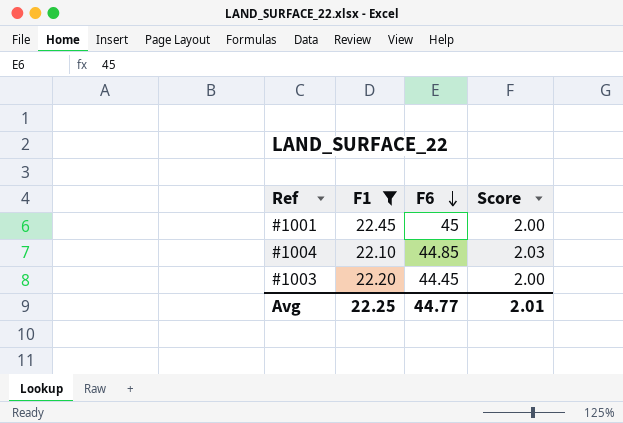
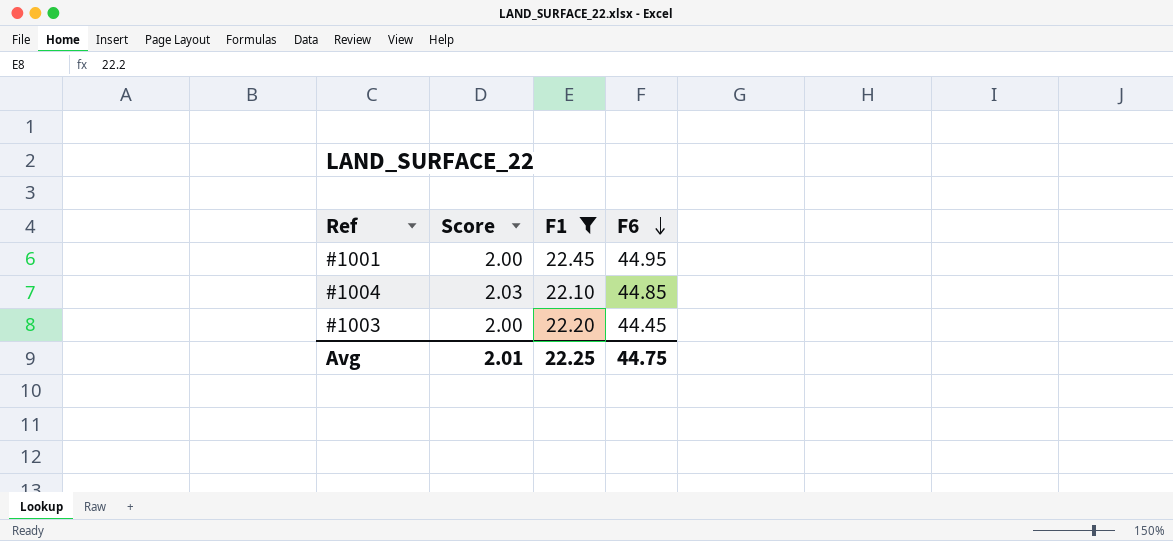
column Score | position: 4 -> 2
#1001 | F6: 45 -> 44.95
Avg | F6: 44.77 -> 44.75

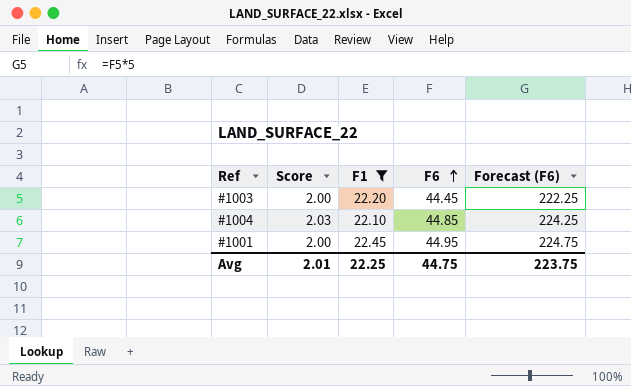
row order: F6 descending -> F6 ascending
column Forecast (F6) | formula: none -> [F6] * 5

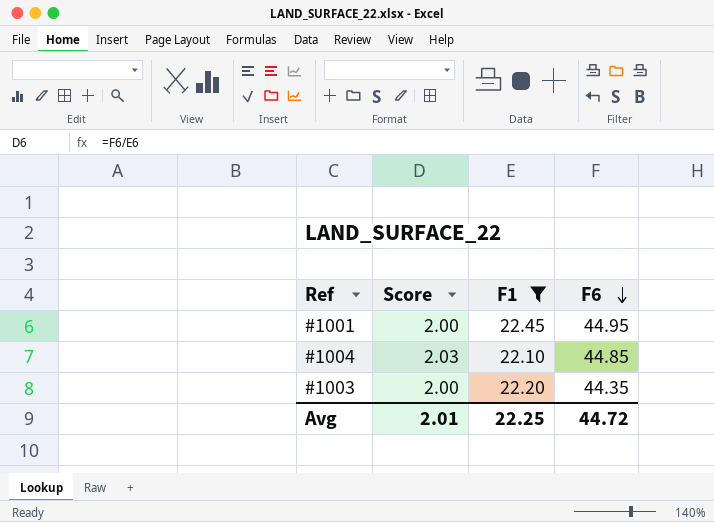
row order: F6 ascending -> F6 descending
column Forecast (F6) | formula: [F6] * 5 -> none
#1003 | F6: 44.45 -> 44.35
Avg | F6: 44.75 -> 44.72

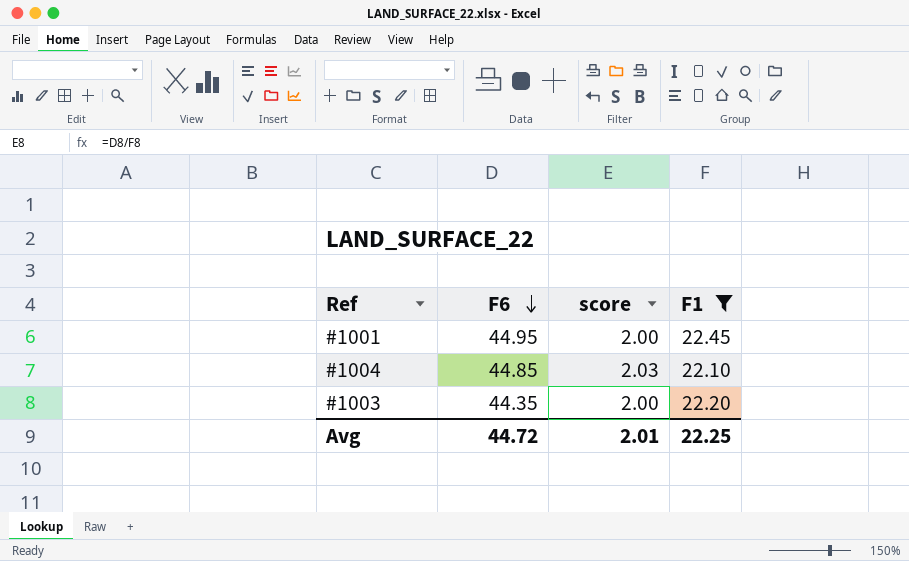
column F6 | position: 4 -> 2
column name: Score -> score

